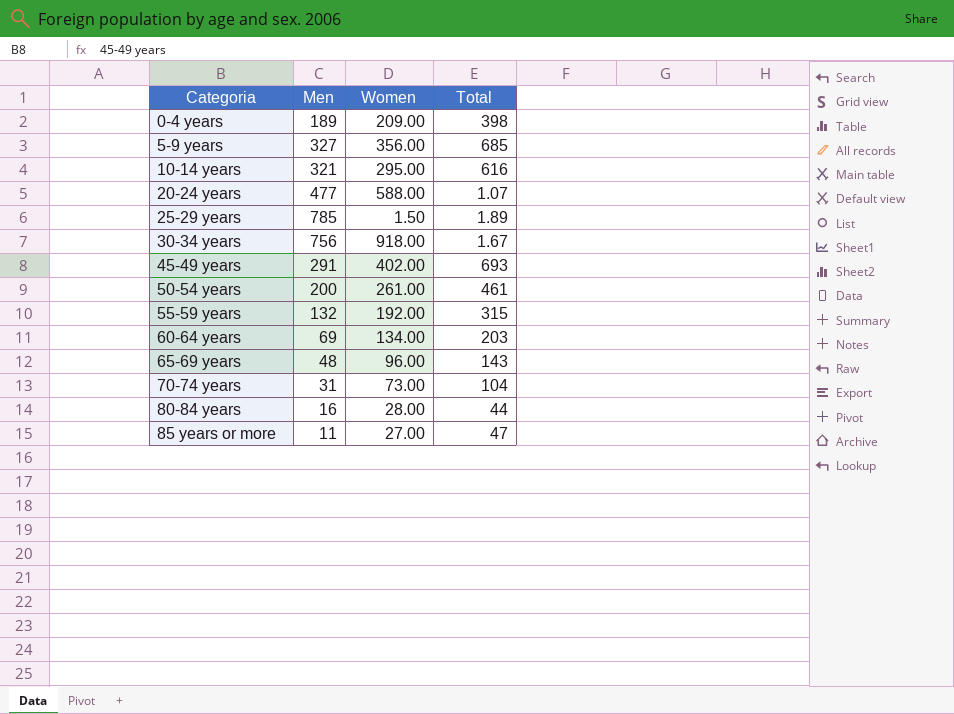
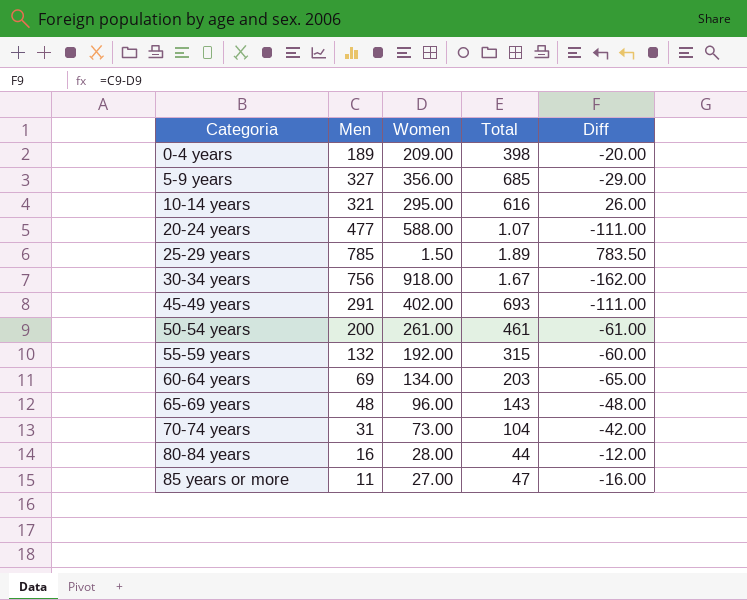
column Diff | formula: none -> [Men] - [Women]

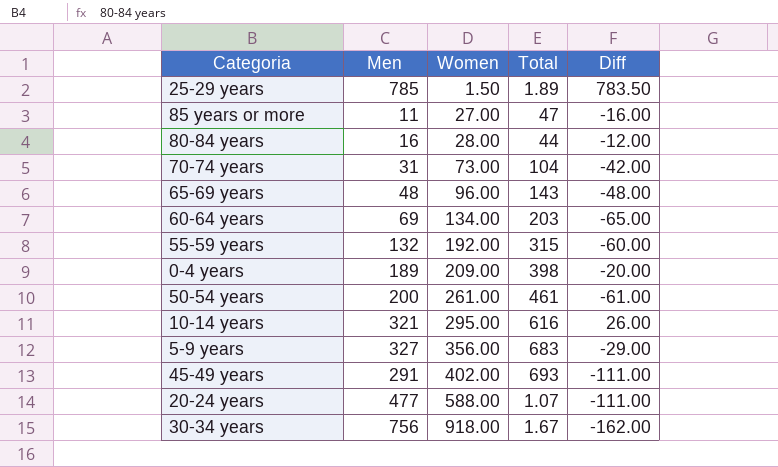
row order: Categoria ascending -> Women ascending
5-9 years | Total: 685 -> 683

